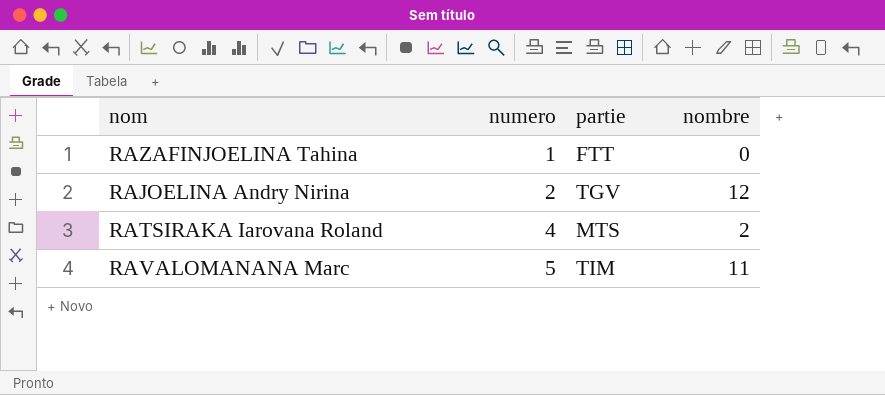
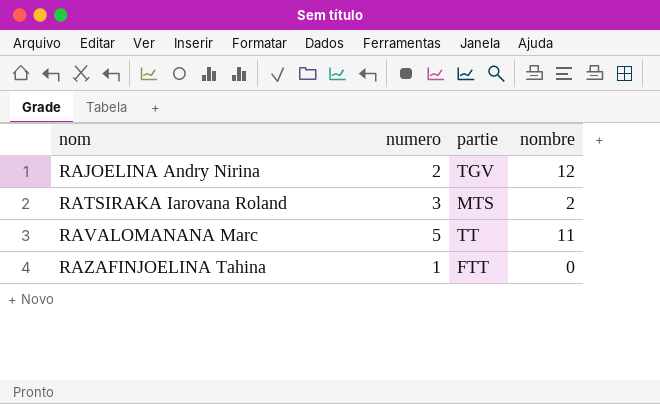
row order: numero ascending -> nom ascending
RATSIRAKA Iarovana Roland | numero: 4 -> 3
RAVALOMANANA Marc | partie: TIM -> TT

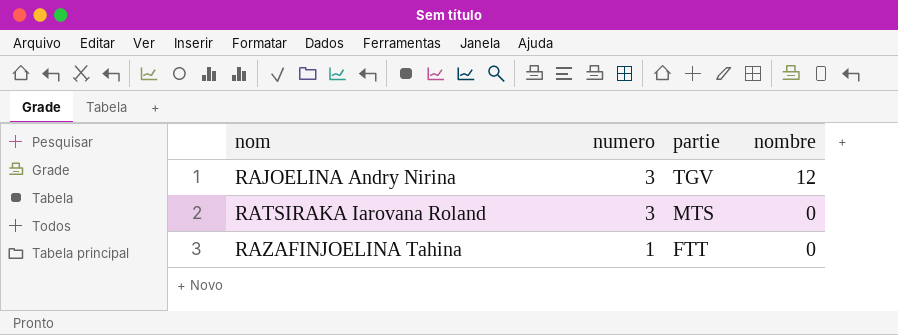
row RAVALOMANANA Marc: 5 | TT | 11 -> none
RAJOELINA Andry Nirina | numero: 2 -> 3
RATSIRAKA Iarovana Roland | nombre: 2 -> 0

